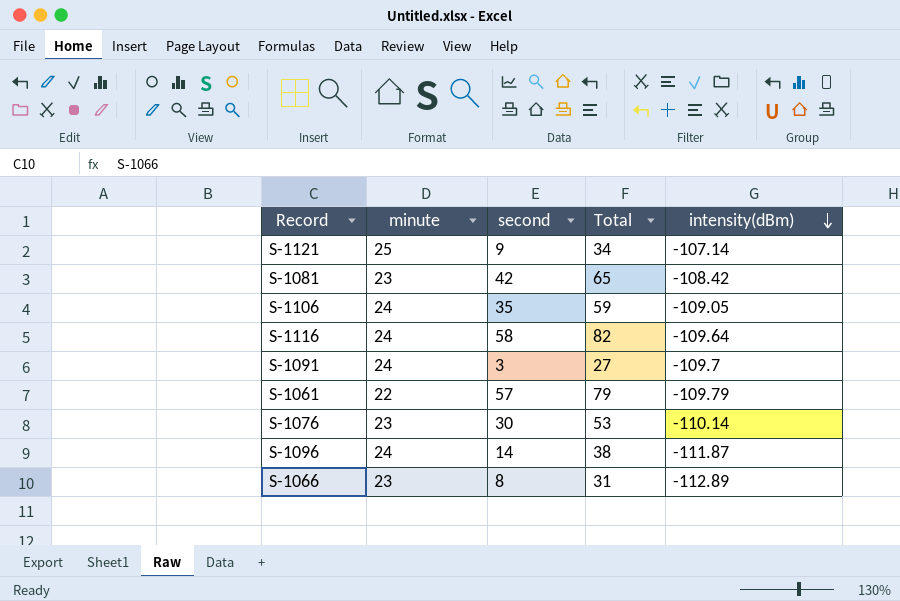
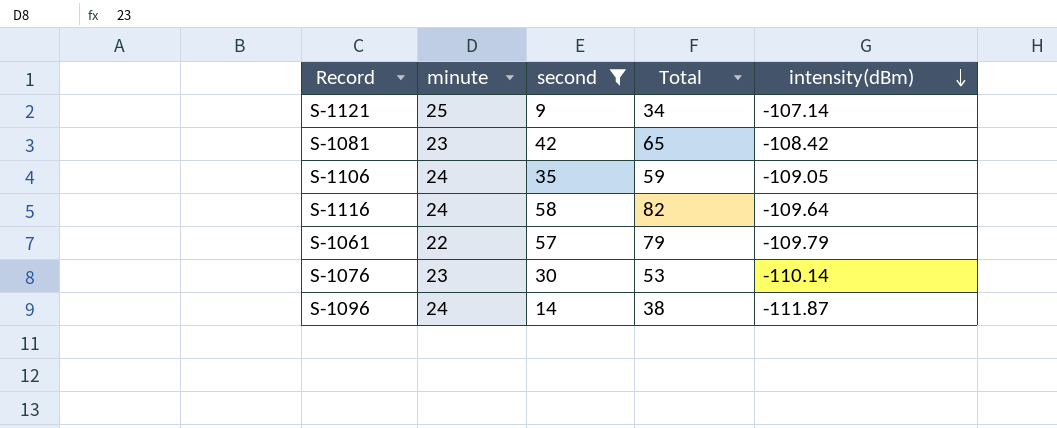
filter: none -> second >= 9

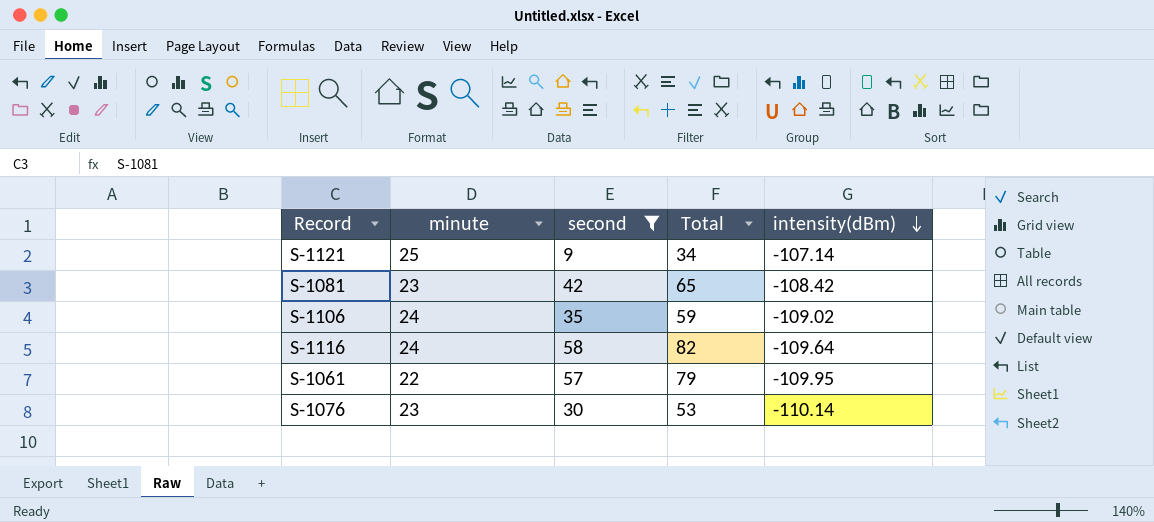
row S-1096: 24 | 14 | 38 | -111.87 -> none
S-1106 | intensity(dBm): -109.05 -> -109.02
S-1061 | intensity(dBm): -109.79 -> -109.95

